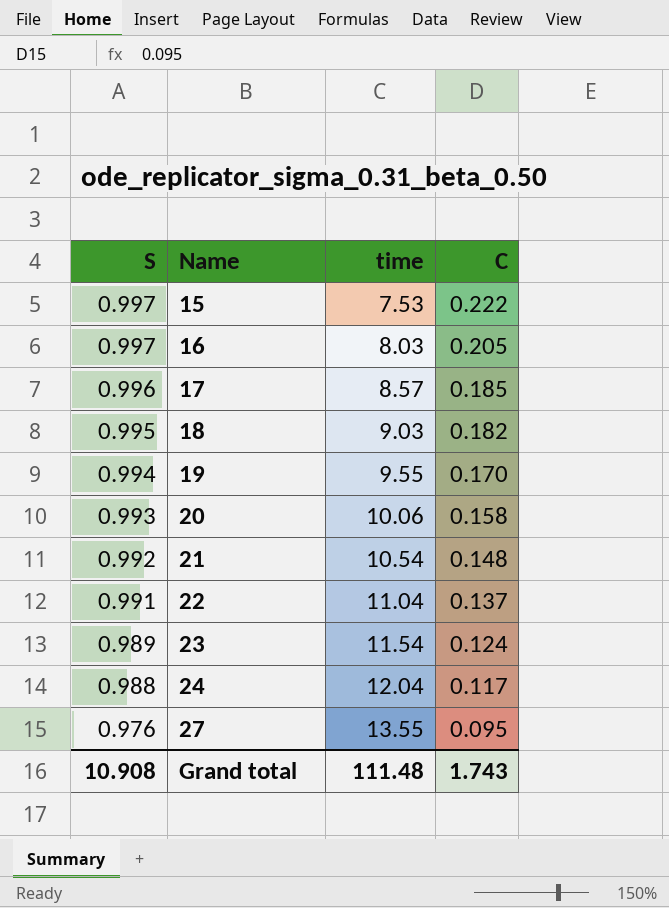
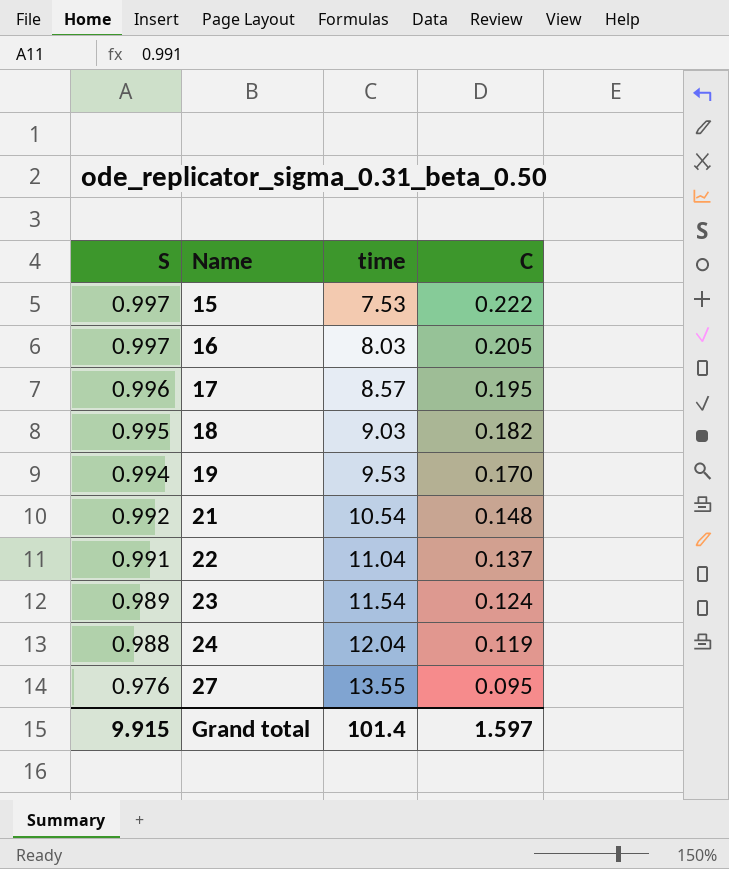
row 20: 0.993 | 10.06 | 0.158 -> none
17 | C: 0.185 -> 0.195
19 | time: 9.55 -> 9.53
24 | C: 0.117 -> 0.119
Grand total | S: 10.908 -> 9.915
Grand total | time: 111.48 -> 101.4
Grand total | C: 1.743 -> 1.597

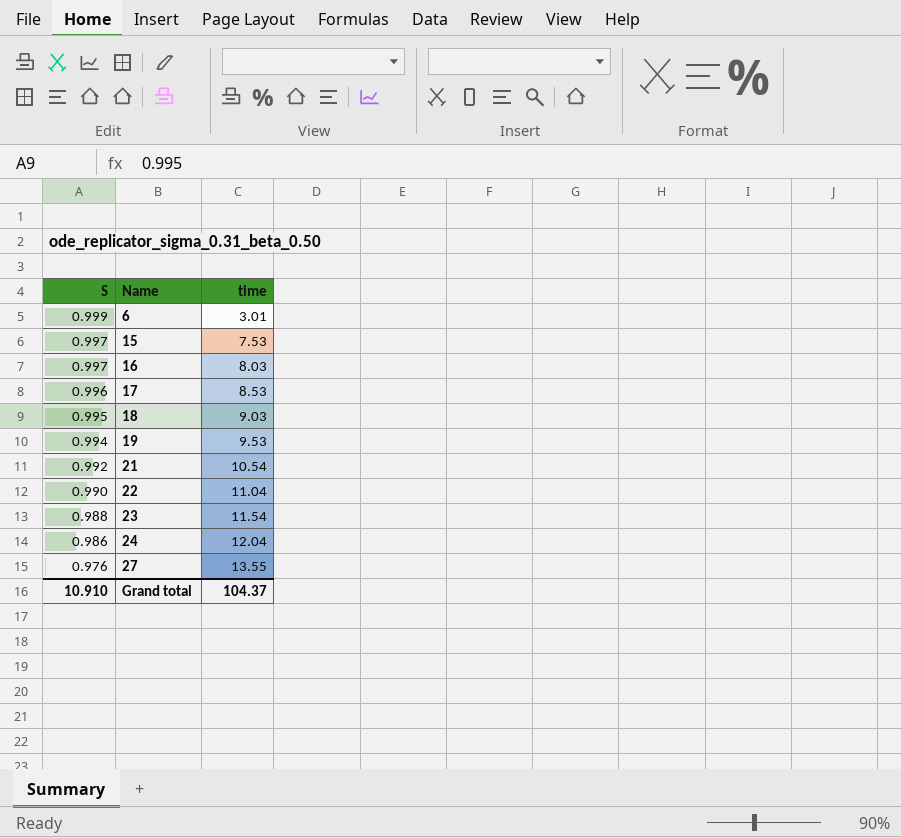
column C | position: 4 -> none
row 6: none -> 0.999 | 3.01
17 | time: 8.57 -> 8.53
22 | S: 0.991 -> 0.990
23 | S: 0.989 -> 0.988
24 | S: 0.988 -> 0.986
Grand total | S: 9.915 -> 10.910
Grand total | time: 101.4 -> 104.37

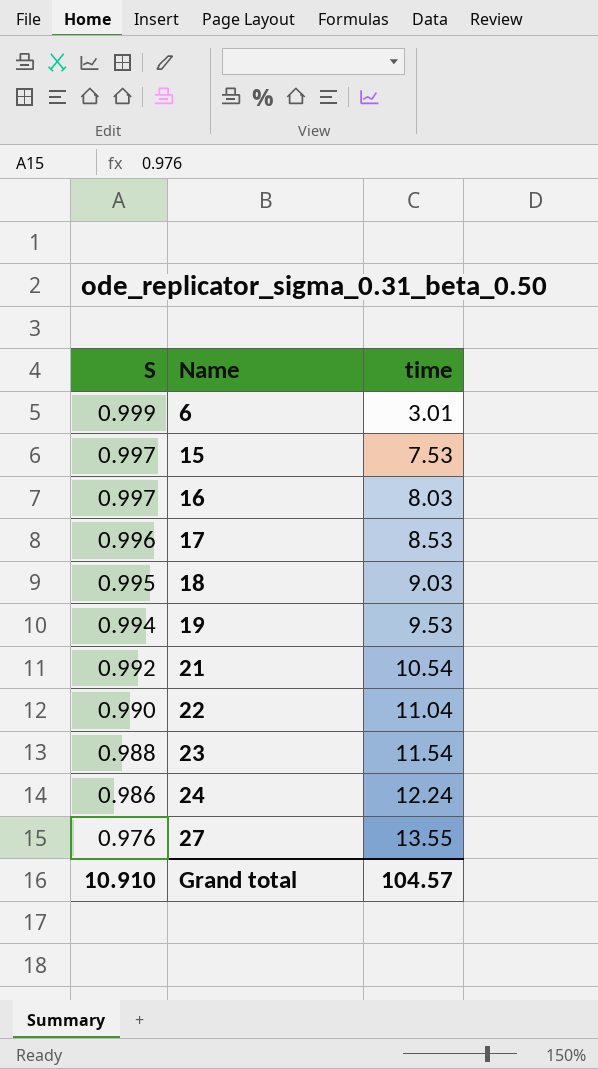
24 | time: 12.04 -> 12.24
Grand total | time: 104.37 -> 104.57

